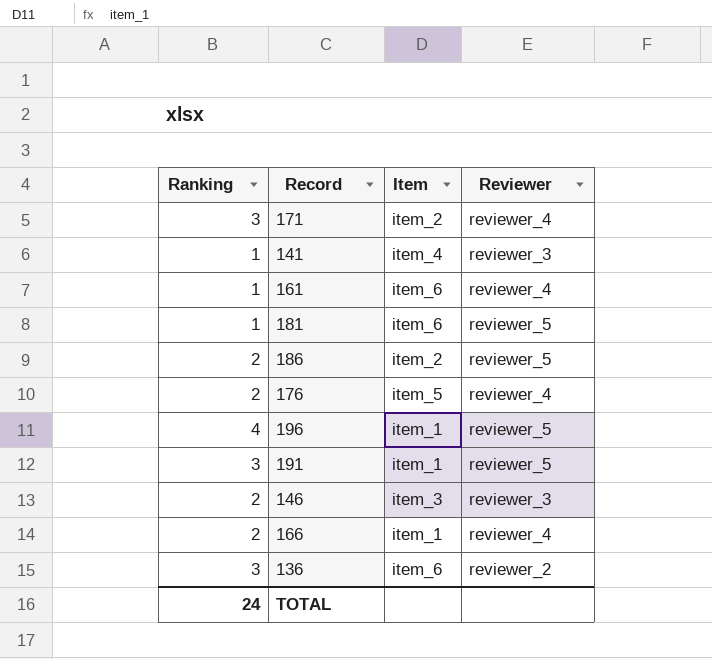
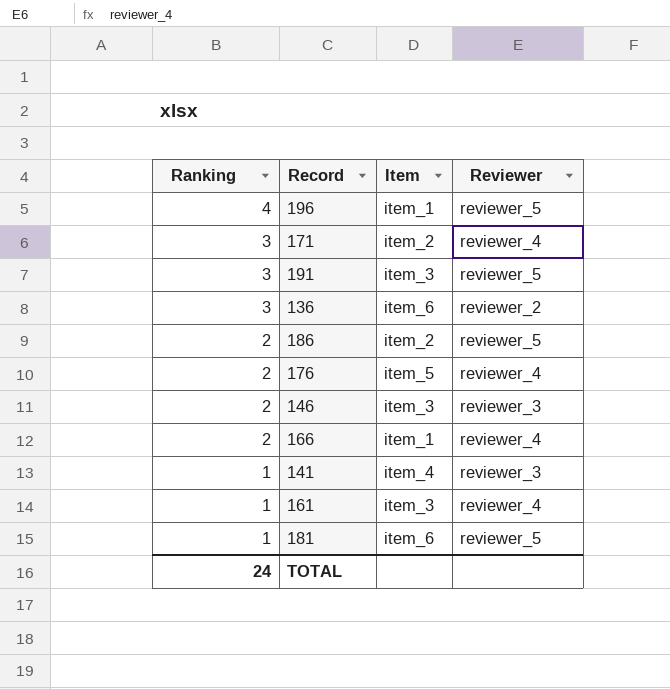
row order: none -> Ranking descending
191 | Item: item_1 -> item_3
161 | Item: item_6 -> item_3

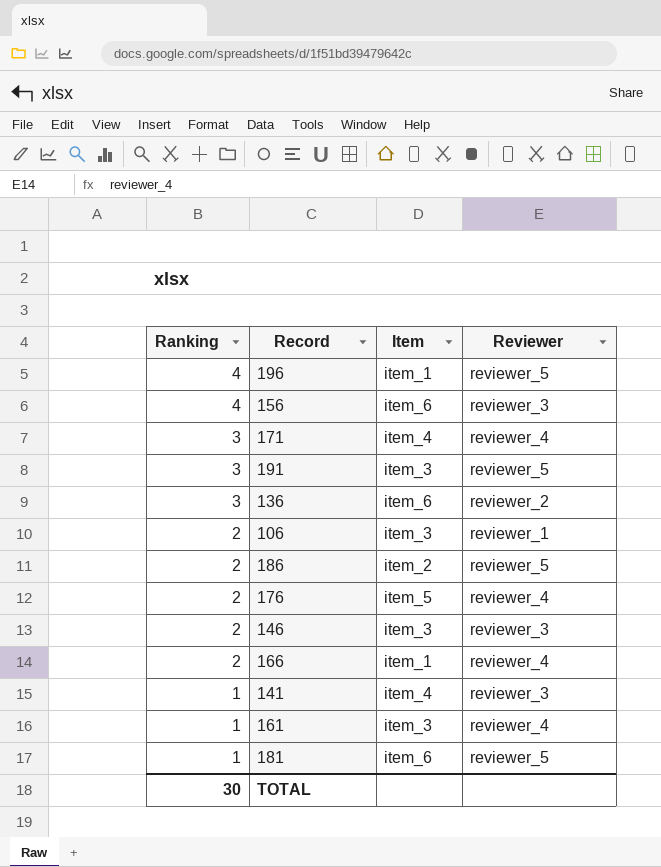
row 156: none -> 4 | item_6 | reviewer_3
171 | Item: item_2 -> item_4
row 106: none -> 2 | item_3 | reviewer_1
TOTAL | Ranking: 24 -> 30

